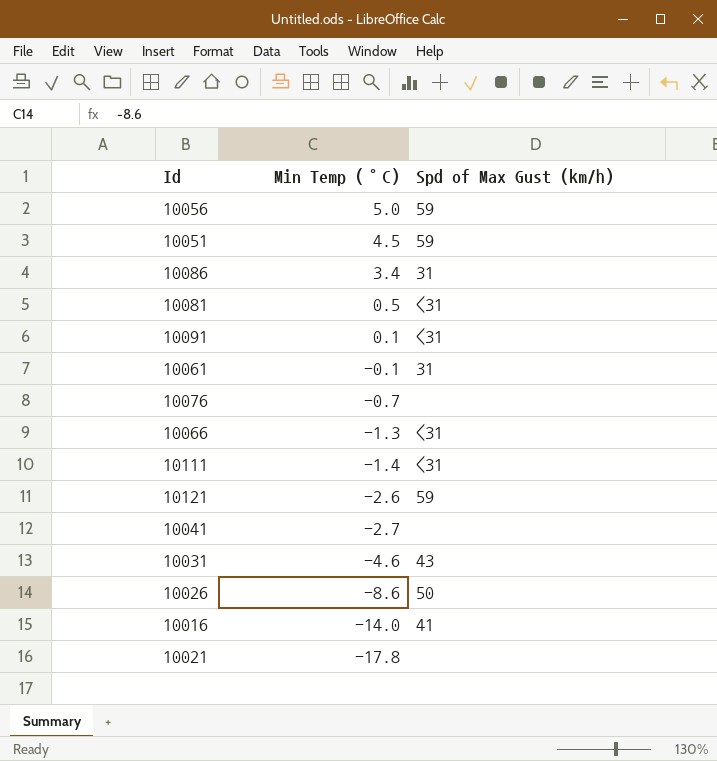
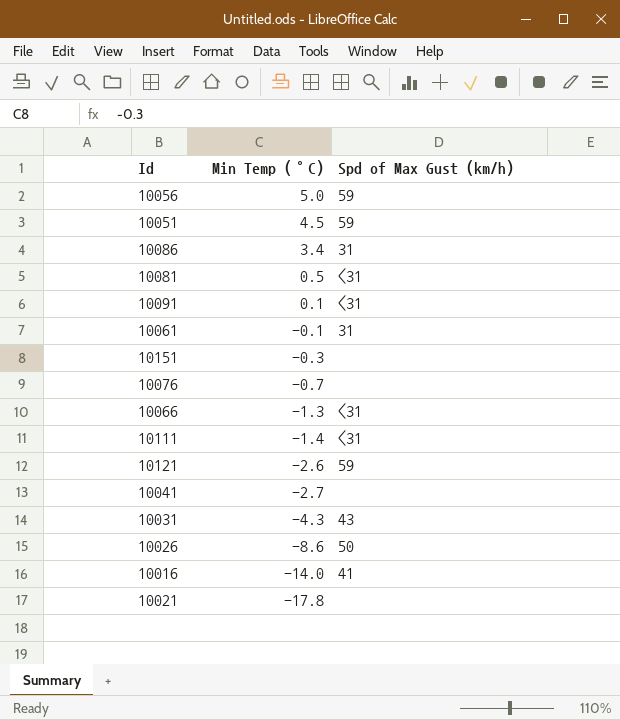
row 10151: none -> -0.3 | none
10031 | Min Temp (°C): -4.6 -> -4.3

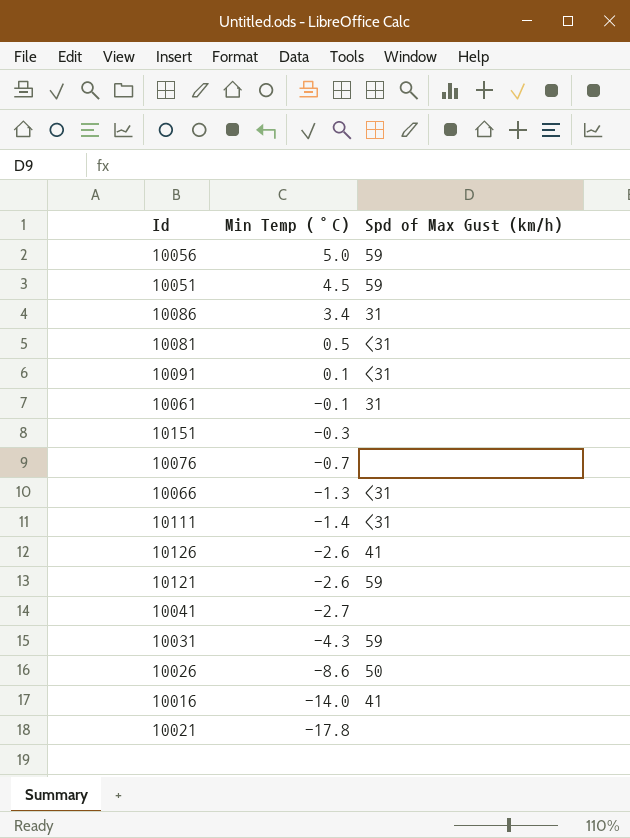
row 10126: none -> -2.6 | 41
10031 | Spd of Max Gust (km/h): 43 -> 59

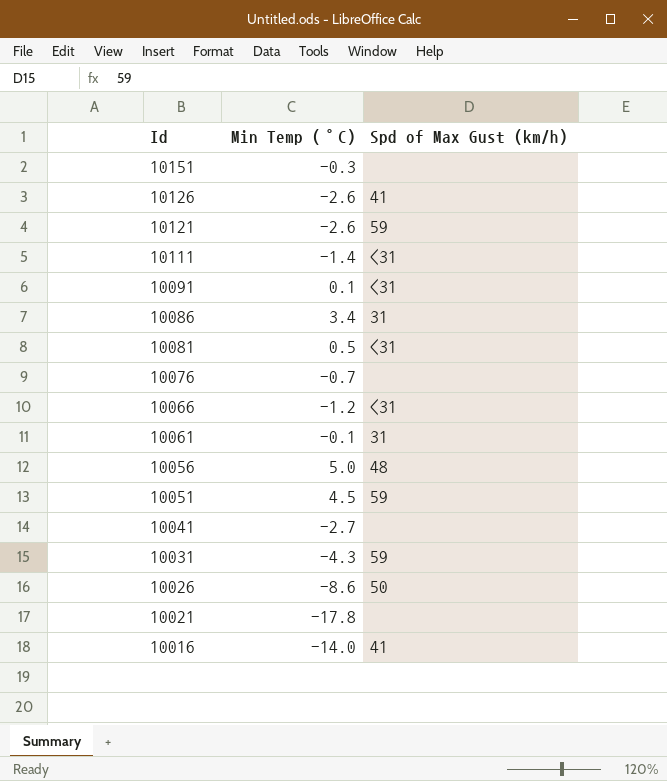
row order: Min Temp (°C) descending -> Id descending
10066 | Min Temp (°C): -1.3 -> -1.2
10056 | Spd of Max Gust (km/h): 59 -> 48

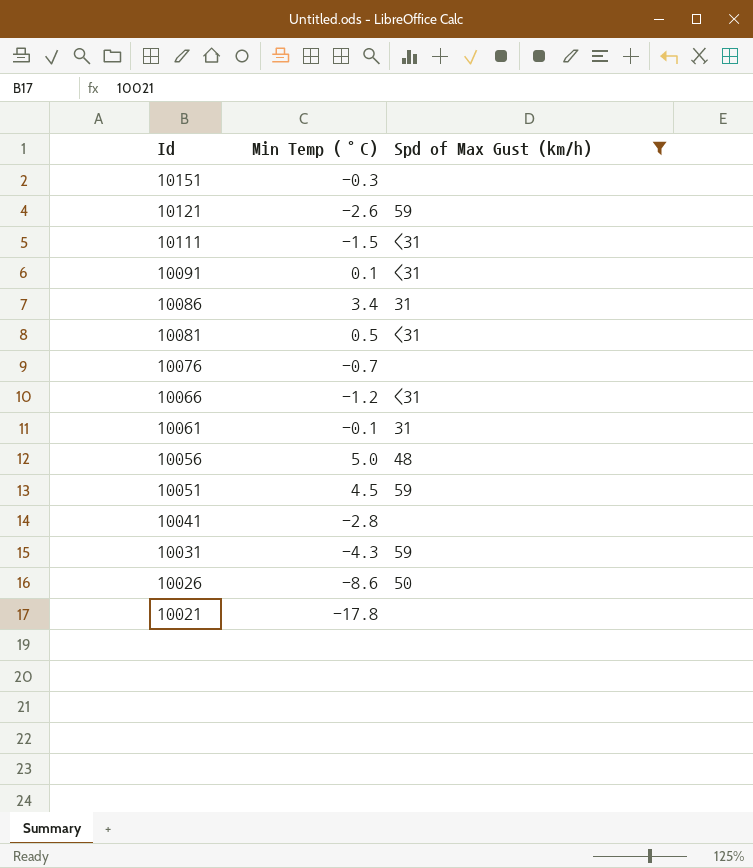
filter: none -> Spd of Max Gust (km/h) != 41
10111 | Min Temp (°C): -1.4 -> -1.5
10041 | Min Temp (°C): -2.7 -> -2.8

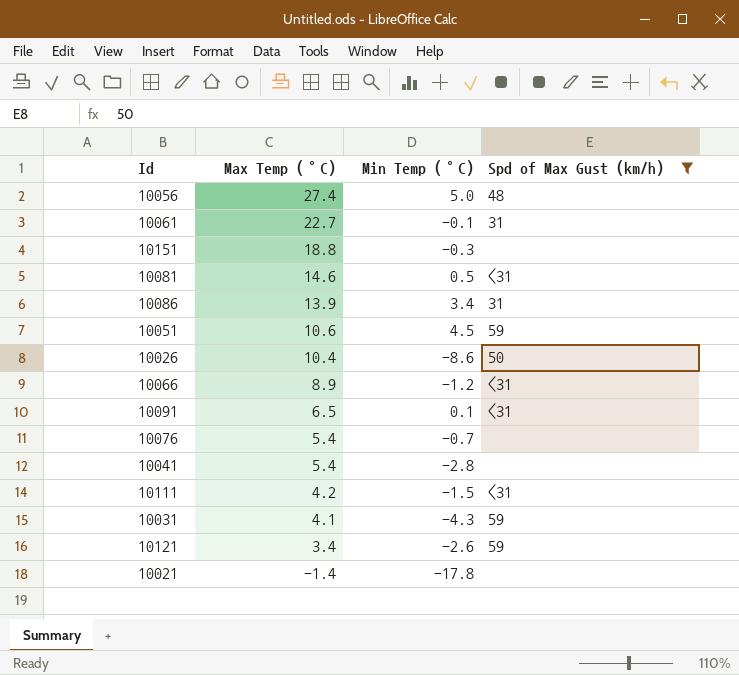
row order: Id descending -> Max Temp (°C) descending
column Max Temp (°C) | position: none -> 2

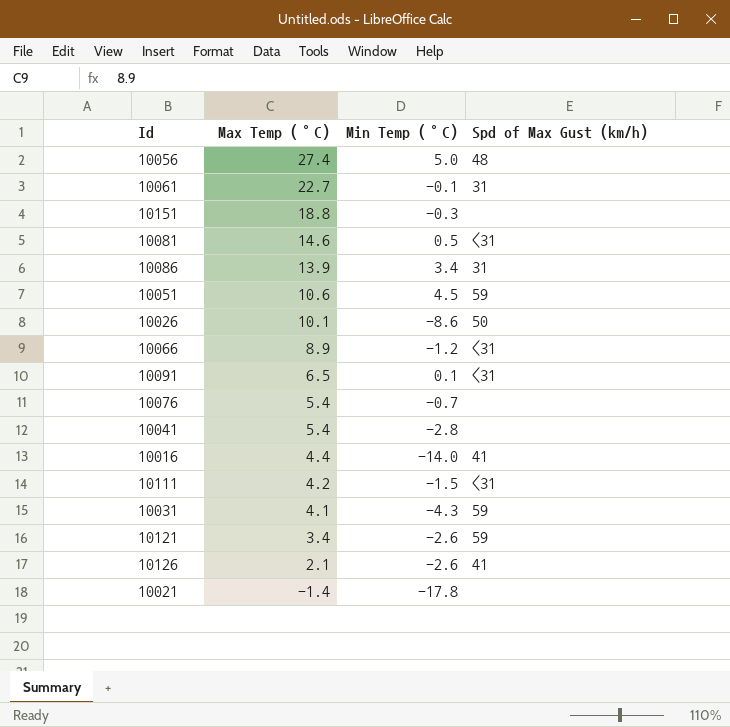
filter: Spd of Max Gust (km/h) != 41 -> none
10026 | Max Temp (°C): 10.4 -> 10.1

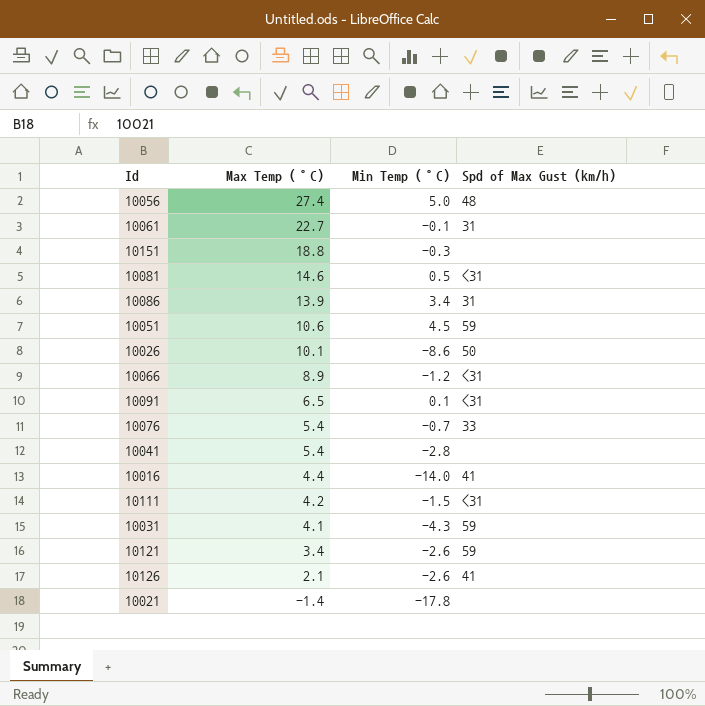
10076 | Spd of Max Gust (km/h): none -> 33

